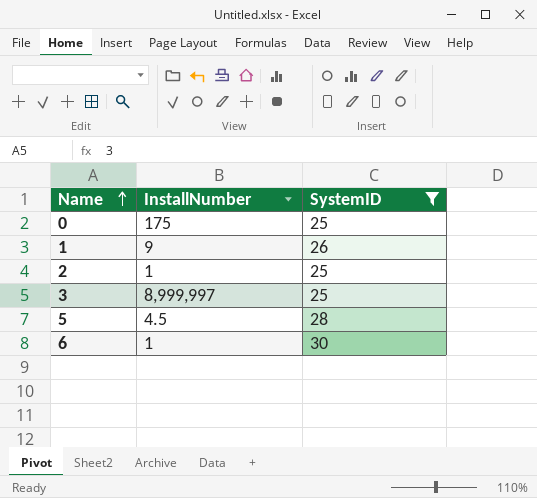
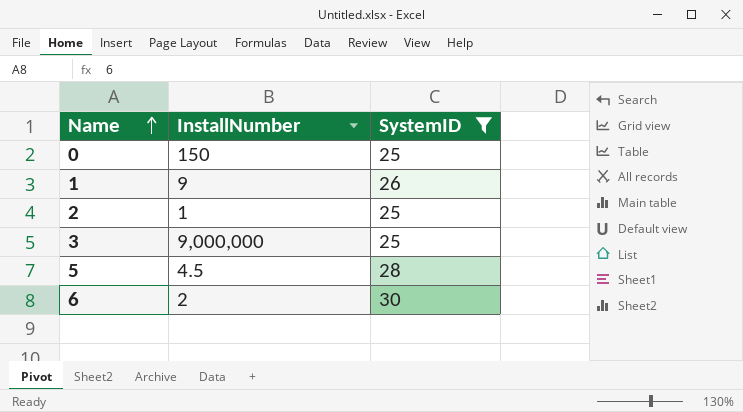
0 | InstallNumber: 175 -> 150
3 | InstallNumber: 8,999,997 -> 9,000,000
6 | InstallNumber: 1 -> 2

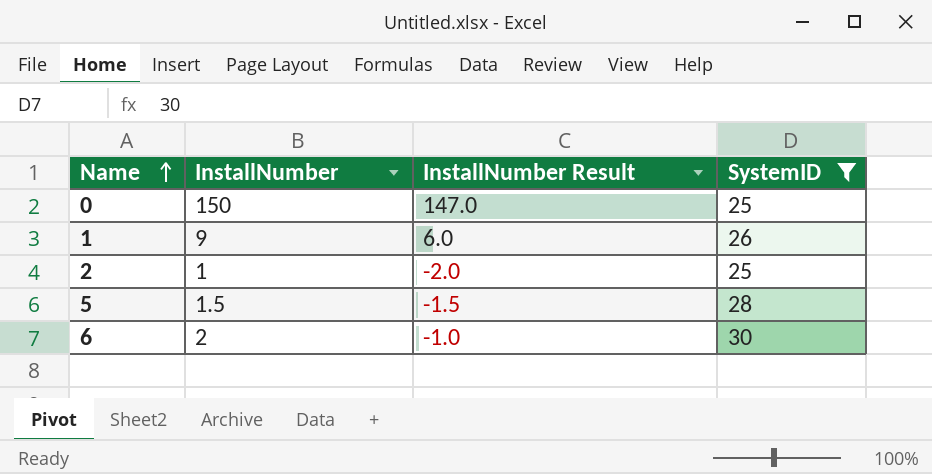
column InstallNumber Result | formula: none -> [InstallNumber] - 3
row 3: 9,000,000 | 25 -> none
5 | InstallNumber: 4.5 -> 1.5

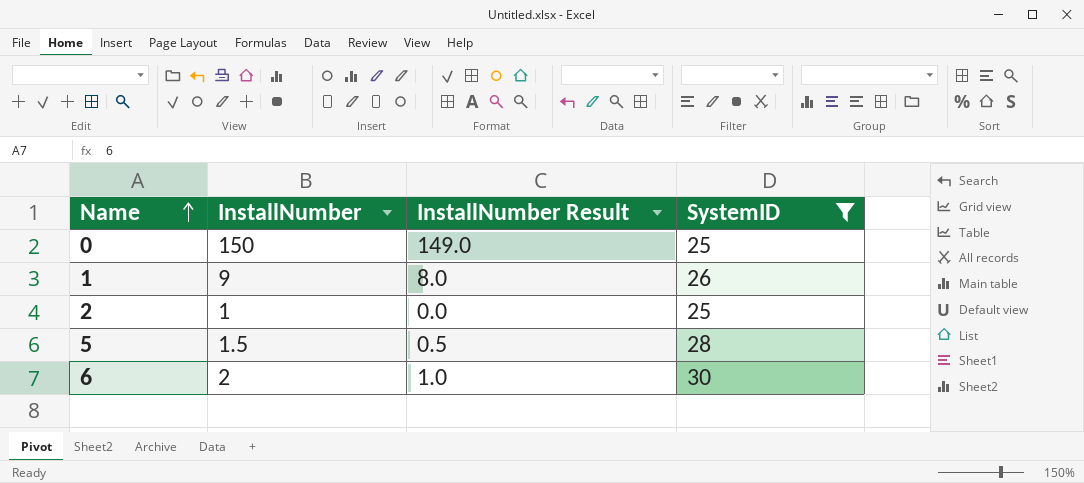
column InstallNumber Result | formula: [InstallNumber] - 3 -> [InstallNumber] - 1

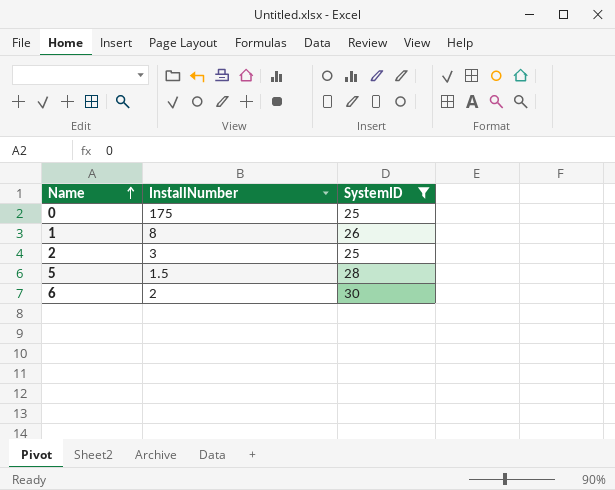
column InstallNumber Result | formula: [InstallNumber] - 1 -> none
0 | InstallNumber: 150 -> 175
1 | InstallNumber: 9 -> 8
2 | InstallNumber: 1 -> 3

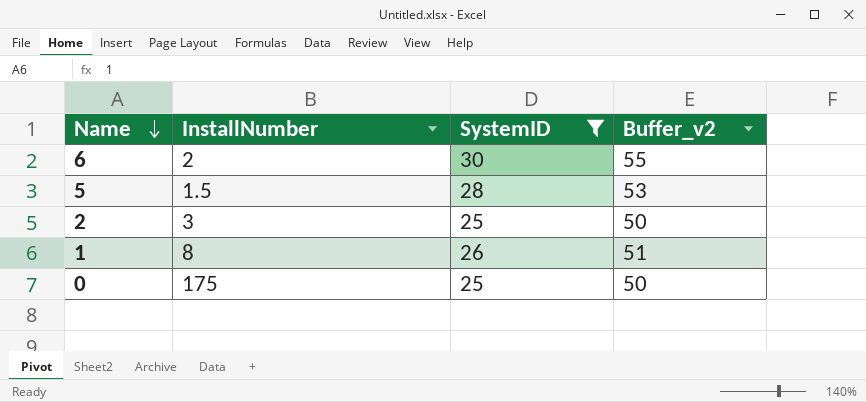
row order: Name ascending -> Name descending
column Buffer_v2 | formula: none -> [SystemID] + 25

